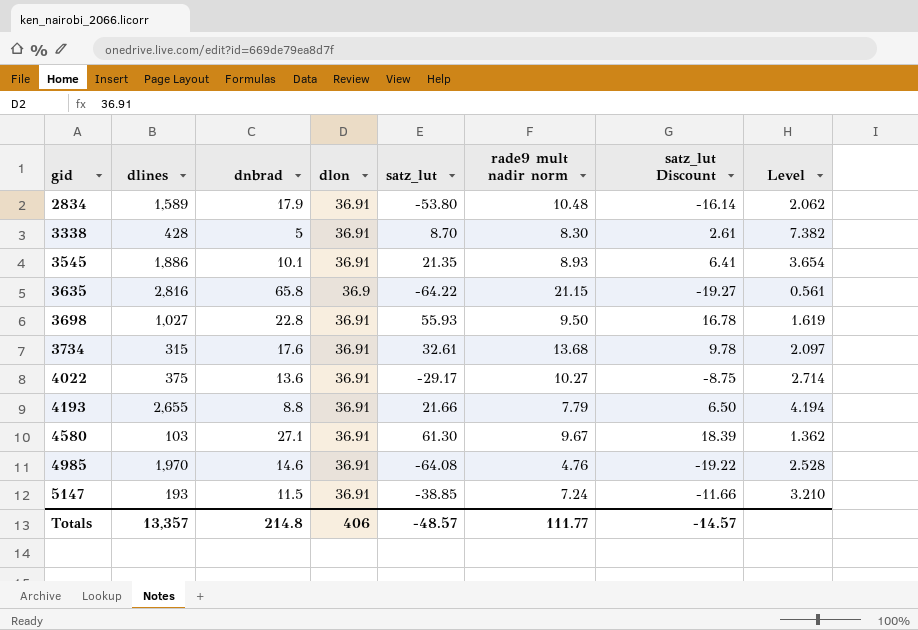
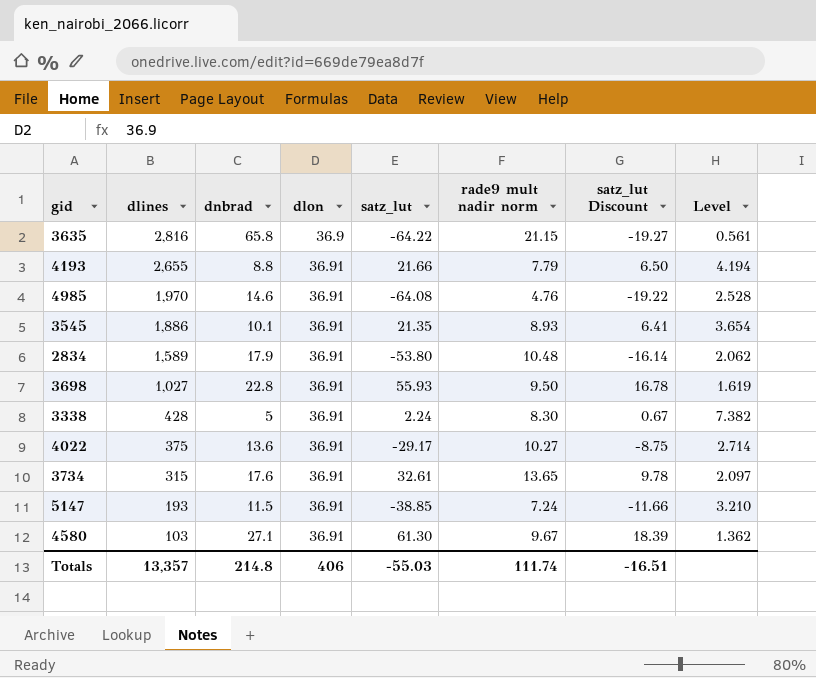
row order: gid ascending -> dlines descending
3338 | satz_lut: 8.70 -> 2.24
3338 | satz_lut Discount: 2.61 -> 0.67
3734 | rade9 mult nadir norm: 13.68 -> 13.65
Totals | satz_lut: -48.57 -> -55.03
Totals | rade9 mult nadir norm: 111.77 -> 111.74
Totals | satz_lut Discount: -14.57 -> -16.51

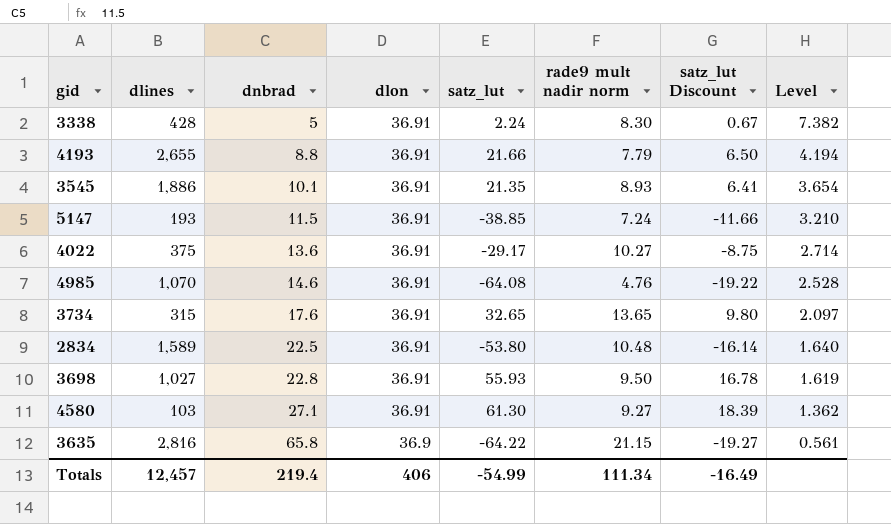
row order: dlines descending -> dnbrad ascending
4985 | dlines: 1,970 -> 1,070
3734 | satz_lut: 32.61 -> 32.65
3734 | satz_lut Discount: 9.78 -> 9.80
2834 | dnbrad: 17.9 -> 22.5
2834 | Level: 2.062 -> 1.640
4580 | rade9 mult nadir norm: 9.67 -> 9.27
Totals | dlines: 13,357 -> 12,457
Totals | dnbrad: 214.8 -> 219.4
Totals | satz_lut: -55.03 -> -54.99
Totals | rade9 mult nadir norm: 111.74 -> 111.34
Totals | satz_lut Discount: -16.51 -> -16.49

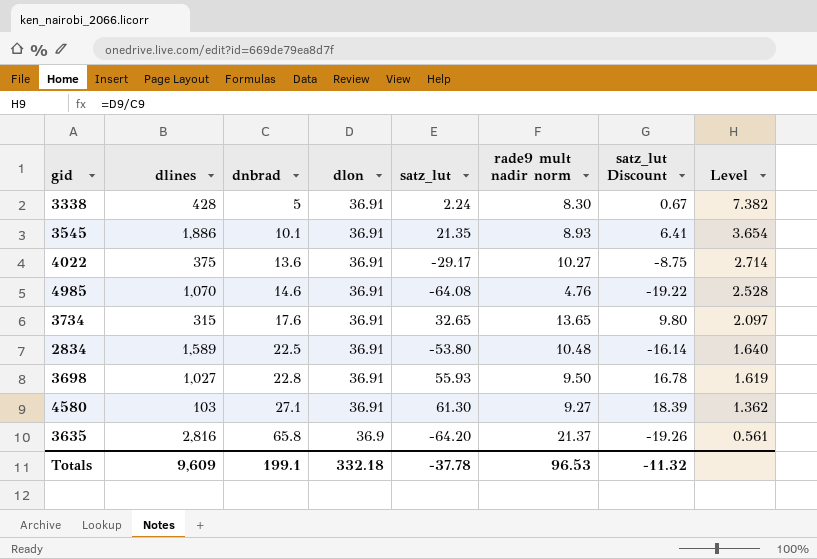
row 4193: 2,655 | 8.8 | 36.91 | 21.66 | 7.79 | 6.50 | 4.194 -> none
row 5147: 193 | 11.5 | 36.91 | -38.85 | 7.24 | -11.66 | 3.210 -> none
3635 | satz_lut: -64.22 -> -64.20
3635 | rade9 mult nadir norm: 21.15 -> 21.37
3635 | satz_lut Discount: -19.27 -> -19.26
Totals | dlines: 12,457 -> 9,609
Totals | dnbrad: 219.4 -> 199.1
Totals | dlon: 406 -> 332.18
Totals | satz_lut: -54.99 -> -37.78
Totals | rade9 mult nadir norm: 111.34 -> 96.53
Totals | satz_lut Discount: -16.49 -> -11.32

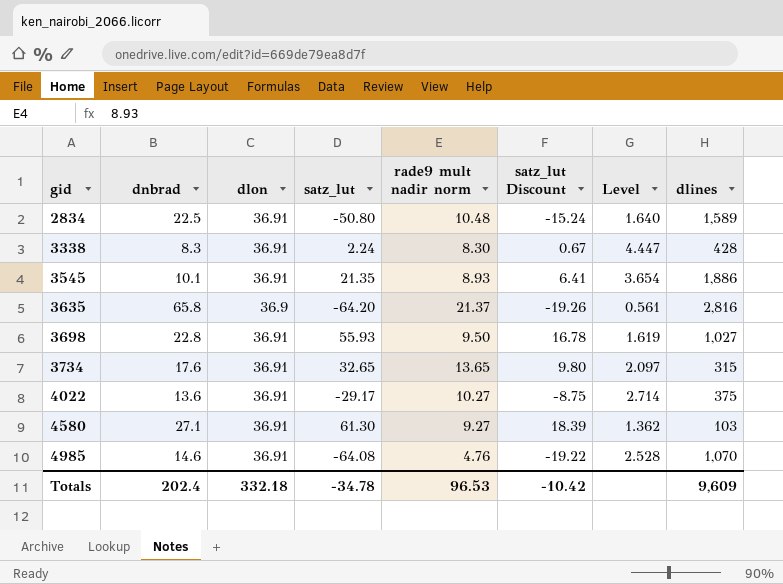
row order: dnbrad ascending -> gid ascending
column dlines | position: 2 -> 8
2834 | satz_lut: -53.80 -> -50.80
2834 | satz_lut Discount: -16.14 -> -15.24
3338 | dnbrad: 5 -> 8.3
3338 | Level: 7.382 -> 4.447
Totals | dnbrad: 199.1 -> 202.4
Totals | satz_lut: -37.78 -> -34.78
Totals | satz_lut Discount: -11.32 -> -10.42

